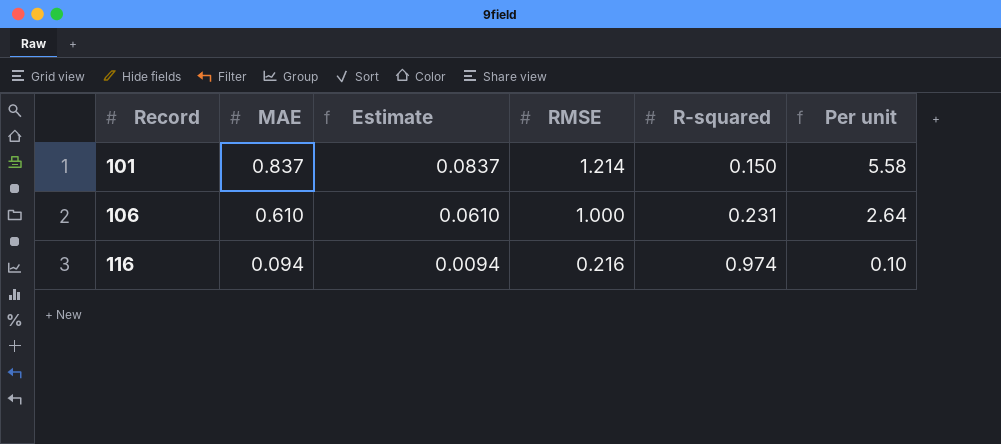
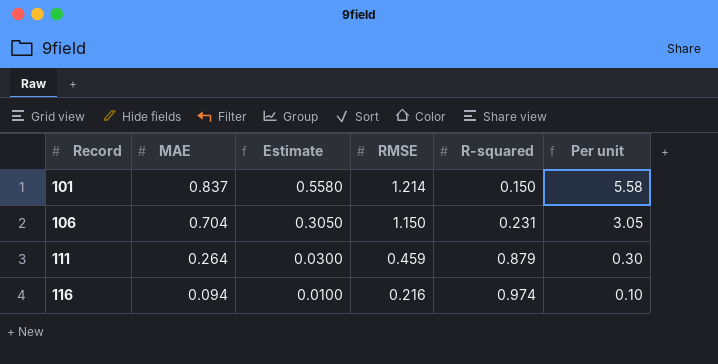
column Estimate | formula: [MAE] * 0.1 -> [Per unit] * 0.1
106 | MAE: 0.610 -> 0.704
106 | RMSE: 1.000 -> 1.150
106 | Per unit: 2.64 -> 3.05
row 111: none -> 0.264 | 0.0300 | 0.459 | 0.879 | 0.30

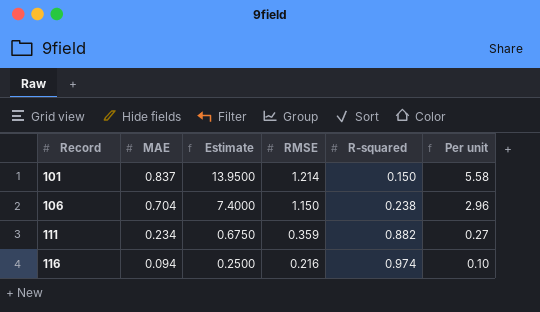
column Estimate | formula: [Per unit] * 0.1 -> [Per unit] * 2.5
106 | R-squared: 0.231 -> 0.238
106 | Per unit: 3.05 -> 2.96
111 | MAE: 0.264 -> 0.234
111 | RMSE: 0.459 -> 0.359
111 | R-squared: 0.879 -> 0.882
111 | Per unit: 0.30 -> 0.27

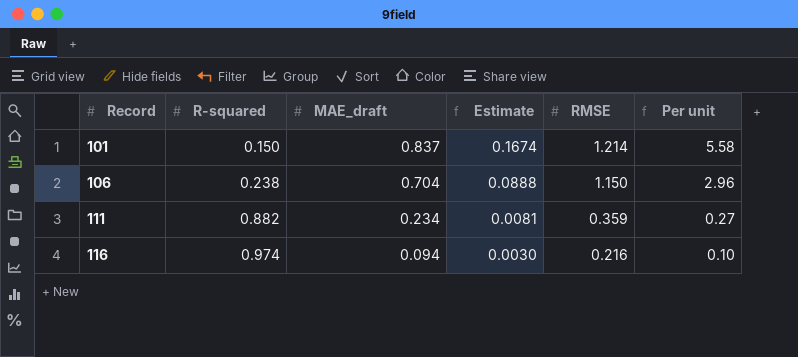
column R-squared | position: 5 -> 2
column name: MAE -> MAE_draft
column Estimate | formula: [Per unit] * 2.5 -> [Per unit] * 0.03

